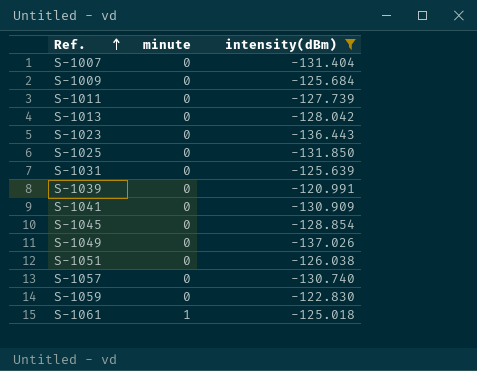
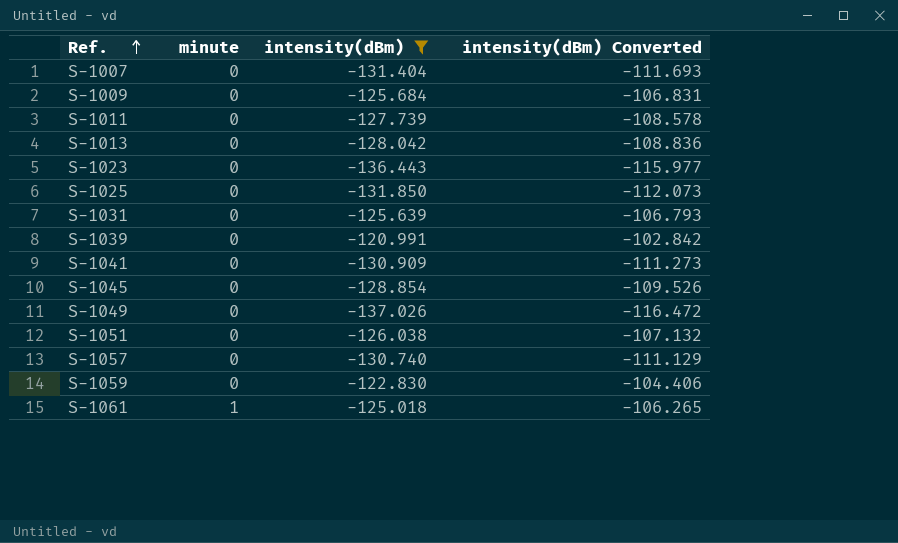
column intensity(dBm) Converted | formula: none -> [intensity(dBm)] * 0.85

